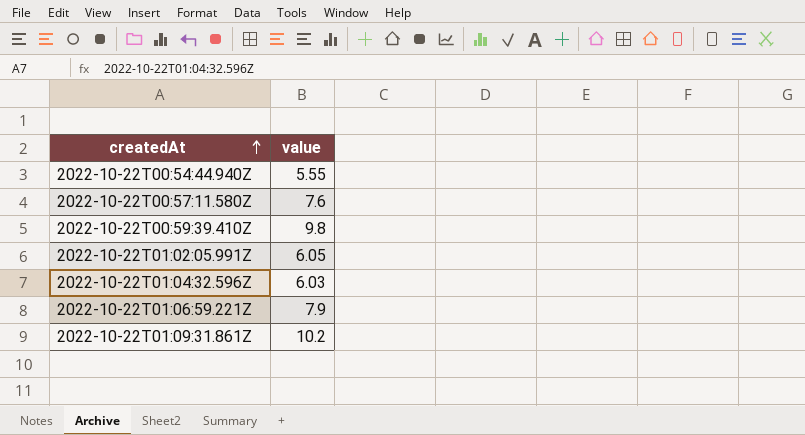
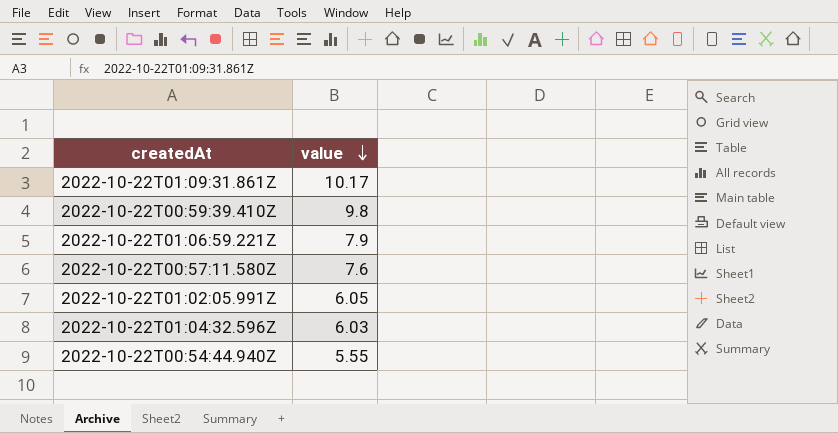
row order: createdAt ascending -> value descending
2022-10-22T01:09:31.861Z | value: 10.2 -> 10.17

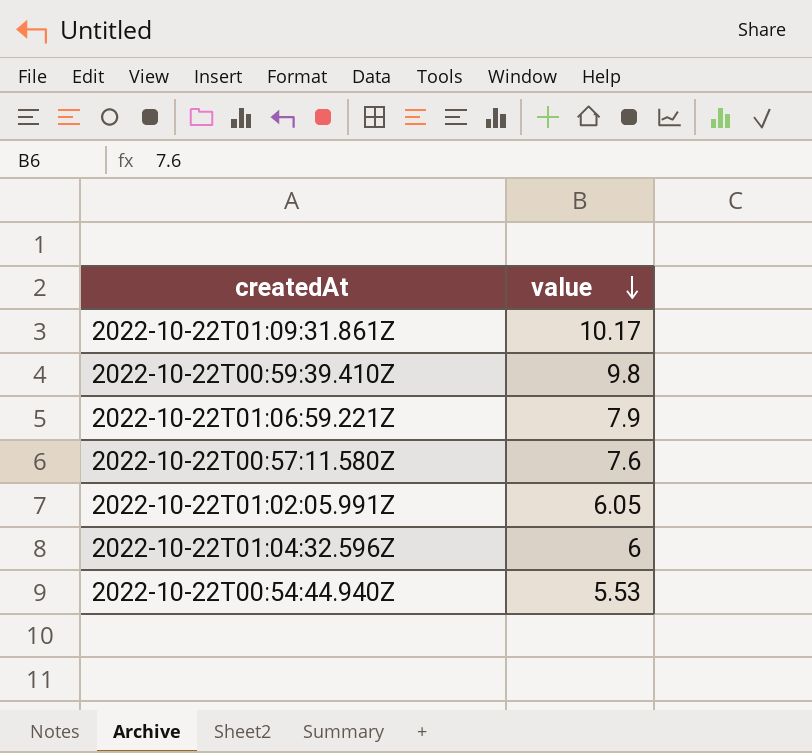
2022-10-22T01:04:32.596Z | value: 6.03 -> 6
2022-10-22T00:54:44.940Z | value: 5.55 -> 5.53

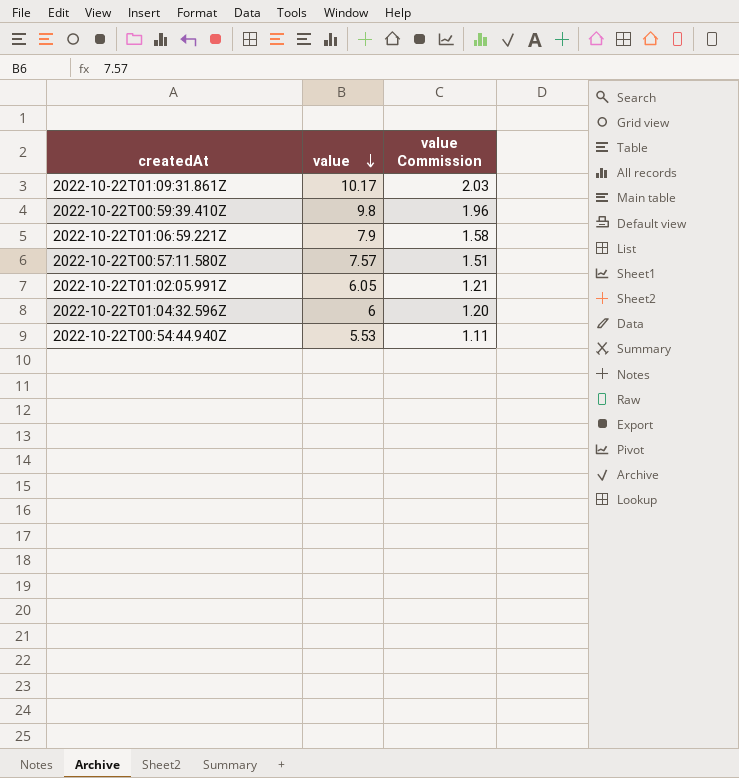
column value Commission | formula: none -> [value] * 0.2
2022-10-22T00:57:11.580Z | value: 7.6 -> 7.57

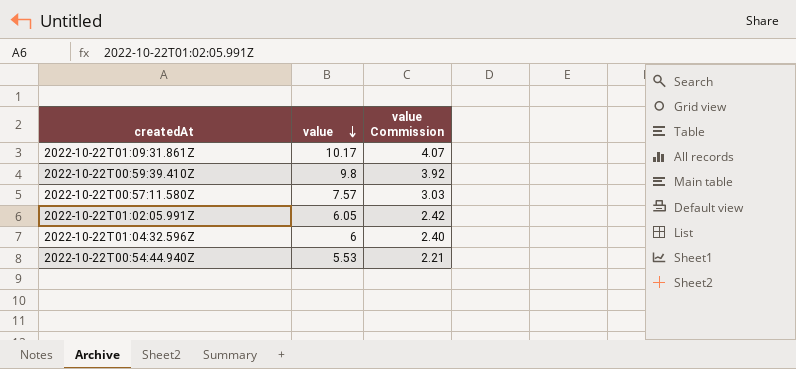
column value Commission | formula: [value] * 0.2 -> [value] * 0.4
row 2022-10-22T01:06:59.221Z: 7.9 | 1.58 -> none

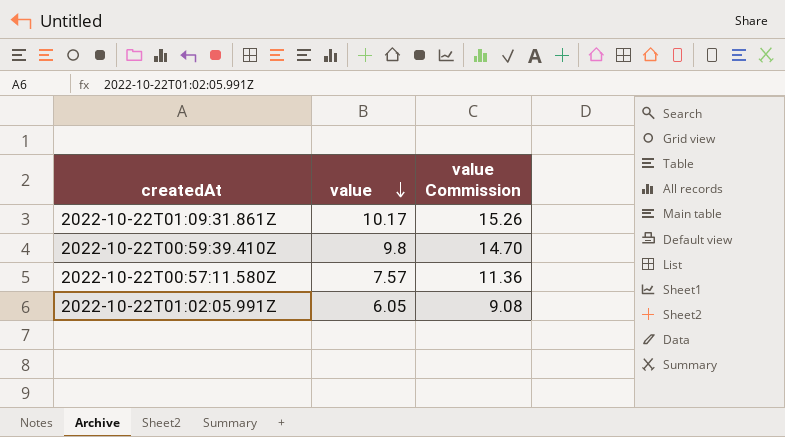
column value Commission | formula: [value] * 0.4 -> [value] * 1.5
row 2022-10-22T01:04:32.596Z: 6 | 2.40 -> none
row 2022-10-22T00:54:44.940Z: 5.53 | 2.21 -> none

